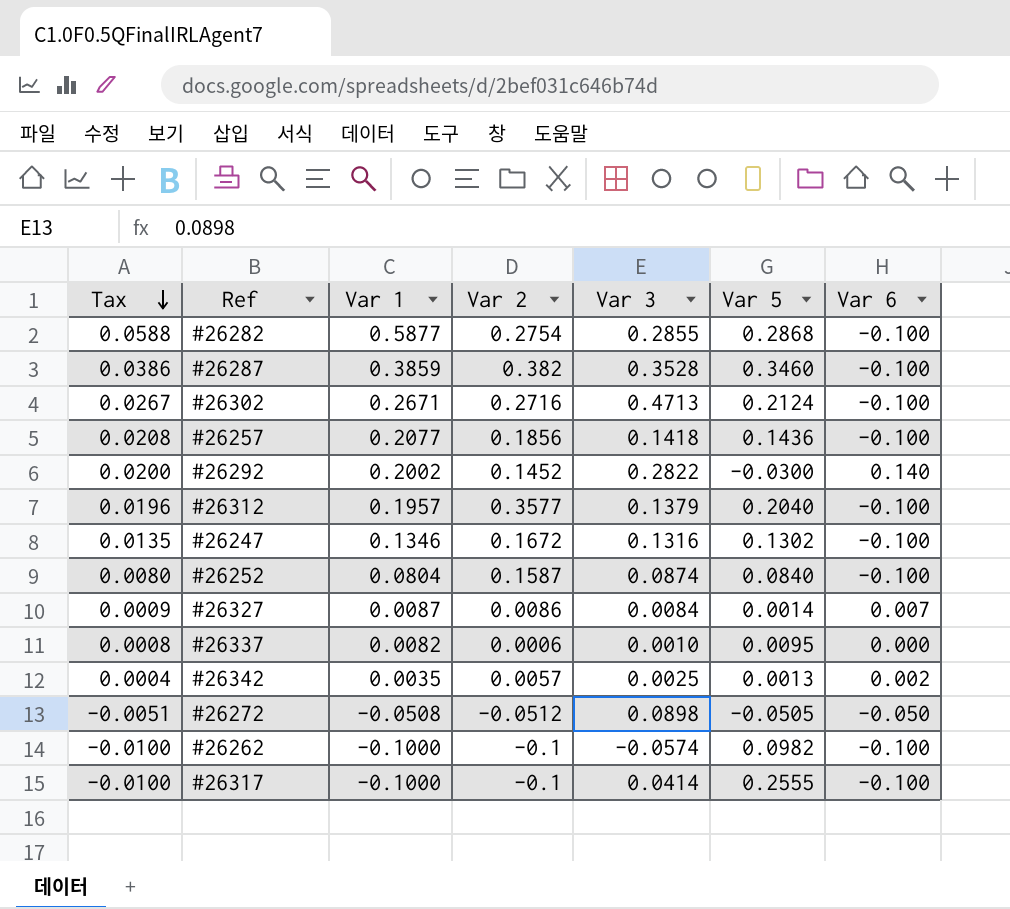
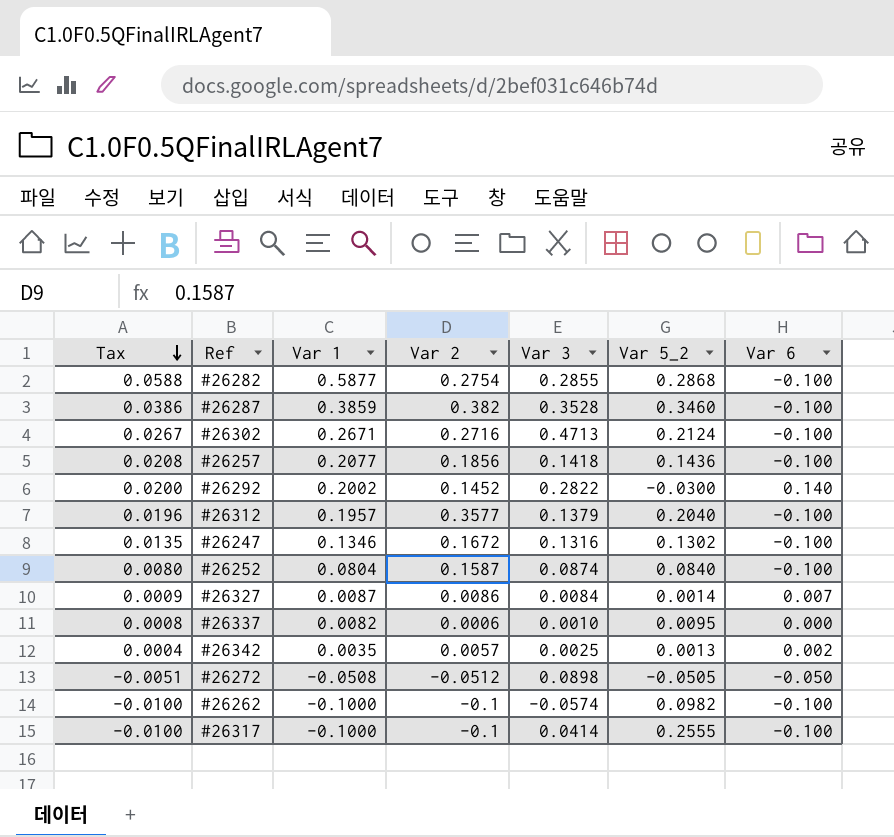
column name: Var 5 -> Var 5_2

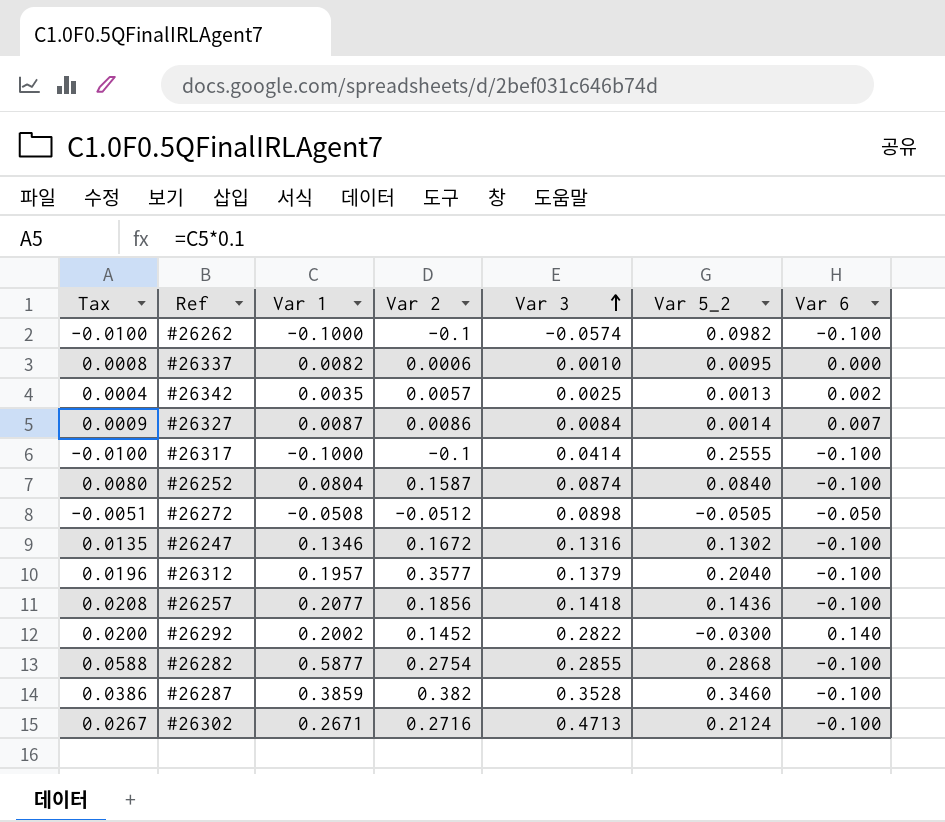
row order: Tax descending -> Var 3 ascending

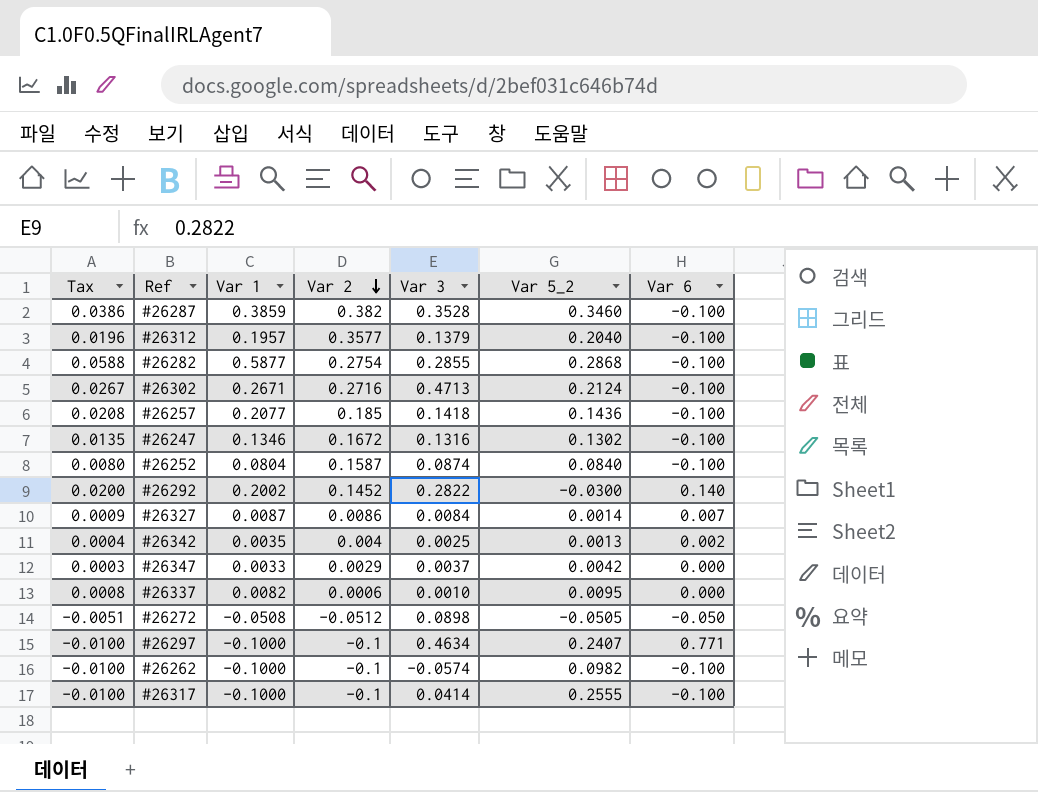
row order: Var 3 ascending -> Var 2 descending
#26257 | Var 2: 0.1856 -> 0.185
#26342 | Var 2: 0.0057 -> 0.004
row #26347: none -> 0.0003 | 0.0033 | 0.0029 | 0.0037 | 0.0042 | 0.000
row #26297: none -> -0.0100 | -0.1000 | -0.1 | 0.4634 | 0.2407 | 0.771

